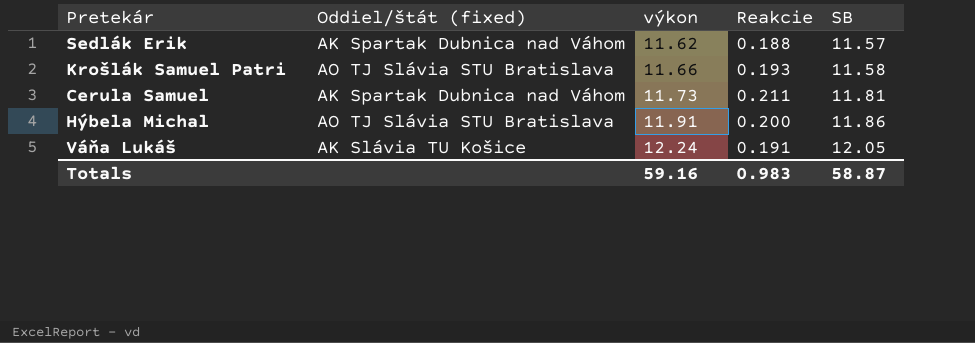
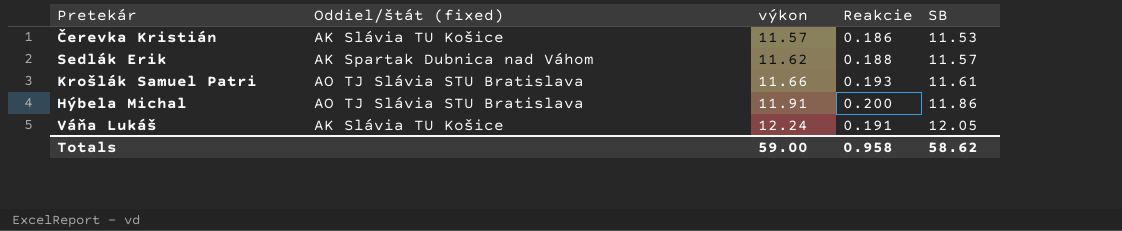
row Cerula Samuel: AK Spartak Dubnica nad Váhom | 11.73 | 0.211 | 11.81 -> none
row Čerevka Kristián: none -> AK Slávia TU Košice | 11.57 | 0.186 | 11.53
Krošlák Samuel Patri | SB: 11.58 -> 11.61
Totals | výkon: 59.16 -> 59.00
Totals | Reakcie: 0.983 -> 0.958
Totals | SB: 58.87 -> 58.62

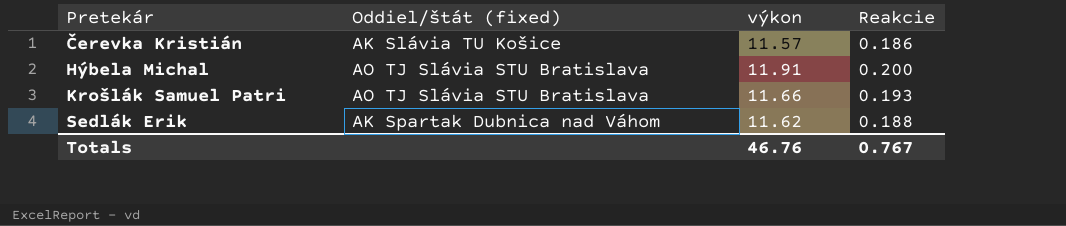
row order: výkon ascending -> Pretekár ascending
column SB | position: 5 -> none
row Váňa Lukáš: AK Slávia TU Košice | 12.24 | 0.191 | 12.05 -> none
Totals | výkon: 59.00 -> 46.76
Totals | Reakcie: 0.958 -> 0.767

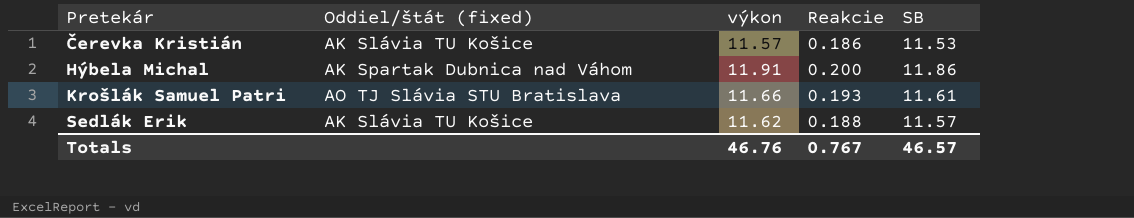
column SB | position: none -> 5
Hýbela Michal | Oddiel/štát (fixed): AO TJ Slávia STU Bratislava -> AK Spartak Dubnica nad Váhom
Sedlák Erik | Oddiel/štát (fixed): AK Spartak Dubnica nad Váhom -> AK Slávia TU Košice

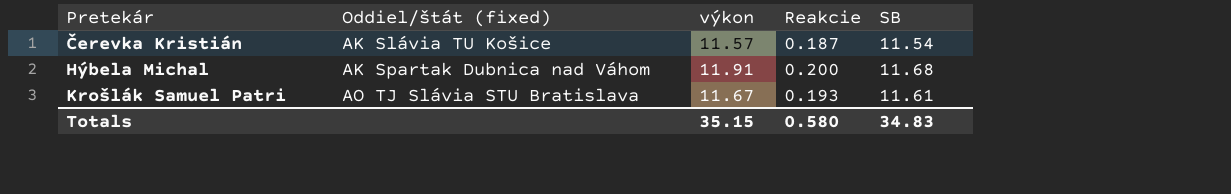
row Sedlák Erik: AK Slávia TU Košice | 11.62 | 0.188 | 11.57 -> none
Čerevka Kristián | Reakcie: 0.186 -> 0.187
Čerevka Kristián | SB: 11.53 -> 11.54
Hýbela Michal | SB: 11.86 -> 11.68
Krošlák Samuel Patri | výkon: 11.66 -> 11.67
Totals | výkon: 46.76 -> 35.15
Totals | Reakcie: 0.767 -> 0.580
Totals | SB: 46.57 -> 34.83

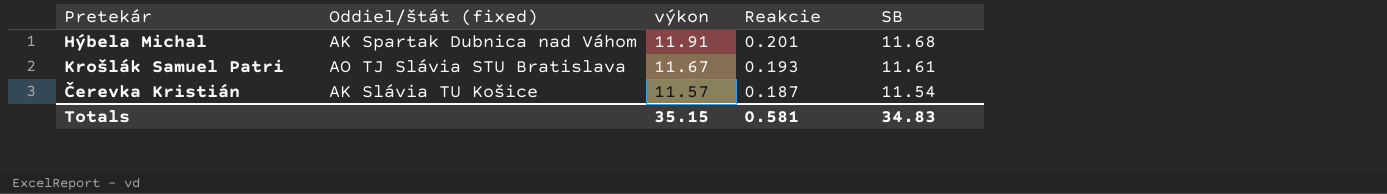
row order: Pretekár ascending -> výkon descending
Hýbela Michal | Reakcie: 0.200 -> 0.201
Totals | Reakcie: 0.580 -> 0.581

